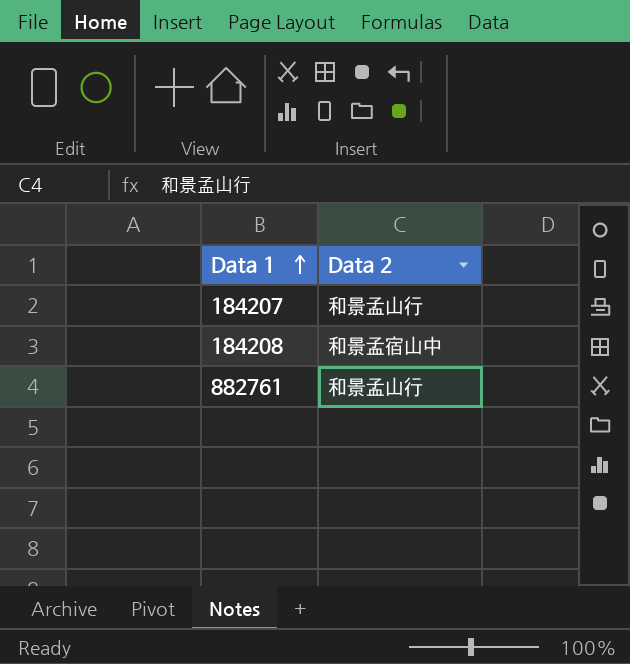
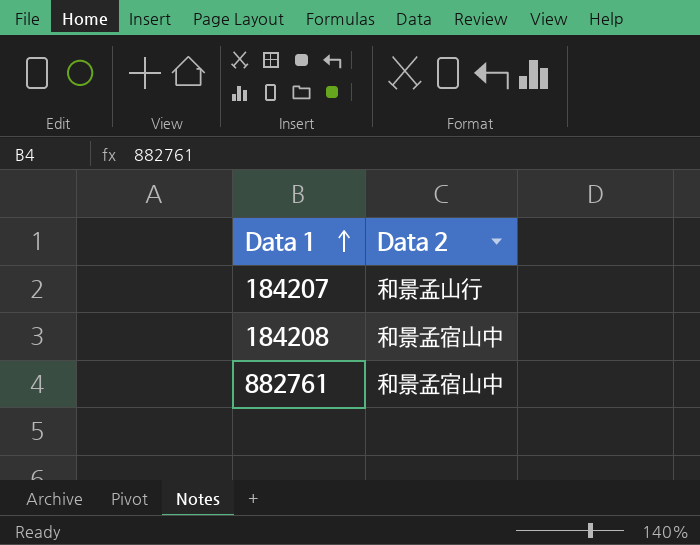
882761 | Data 2: 和景孟山行 -> 和景孟宿山中

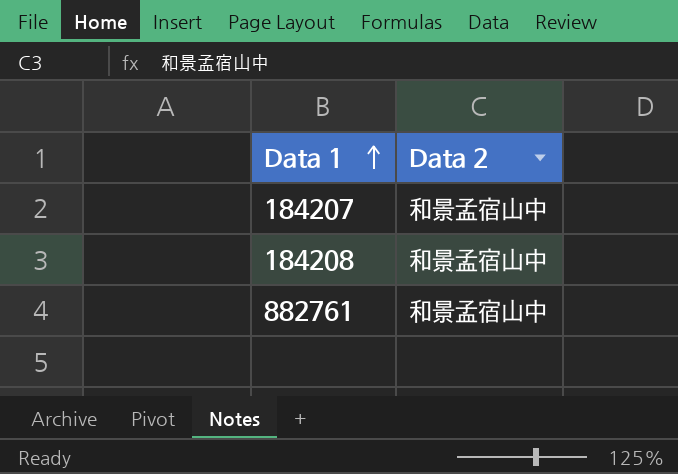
184207 | Data 2: 和景孟山行 -> 和景孟宿山中

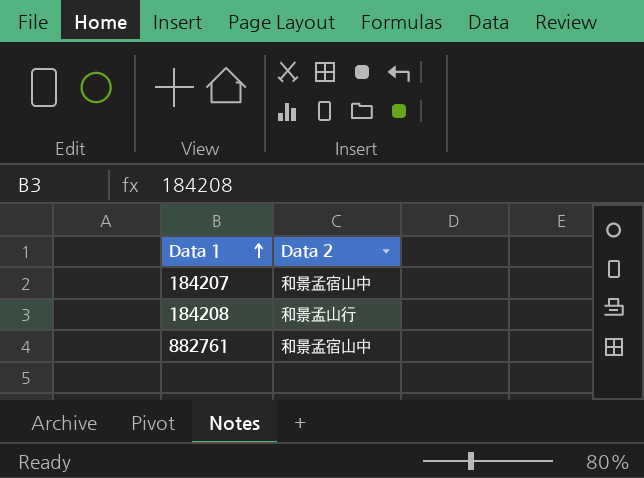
184208 | Data 2: 和景孟宿山中 -> 和景孟山行

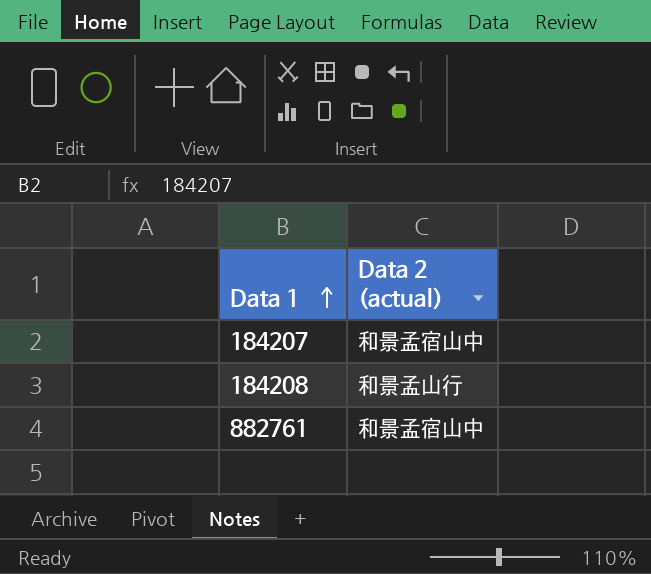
column name: Data 2 -> Data 2 (actual)

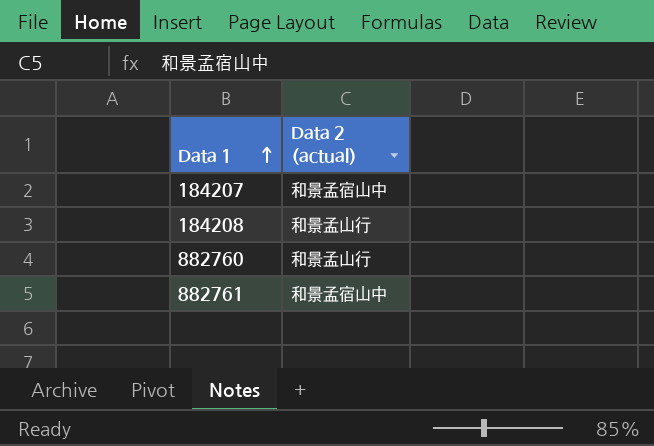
row 882760: none -> 和景孟山行

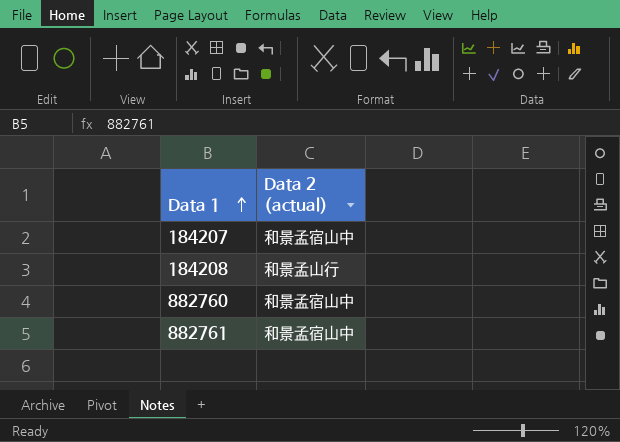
882760 | Data 2 (actual): 和景孟山行 -> 和景孟宿山中

